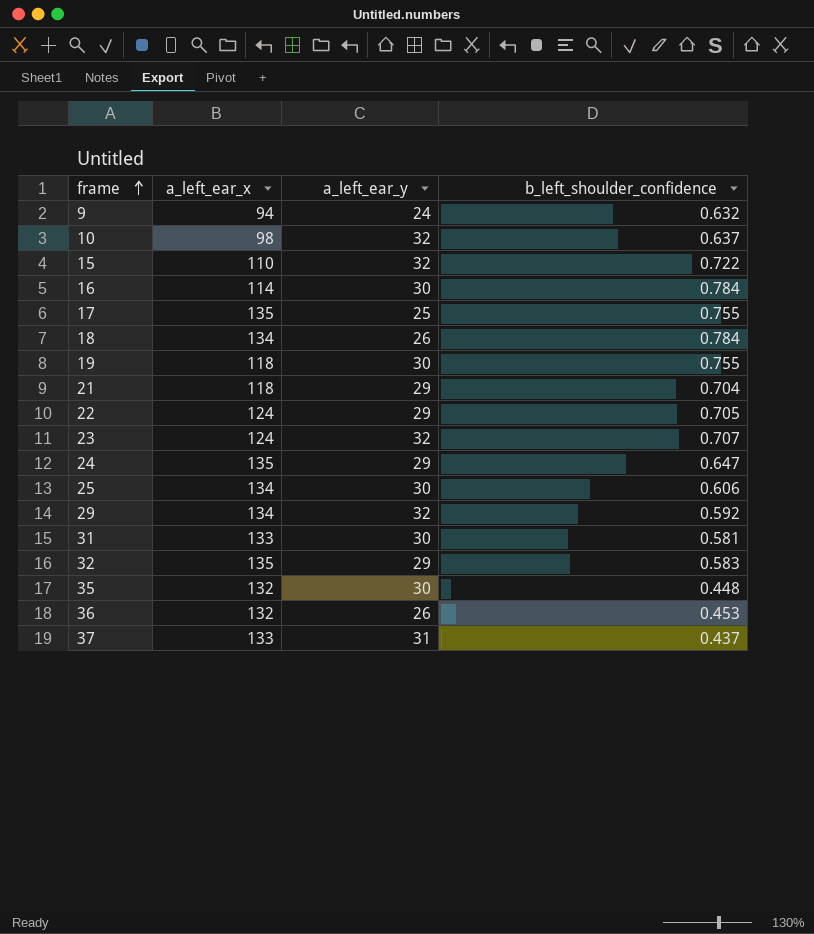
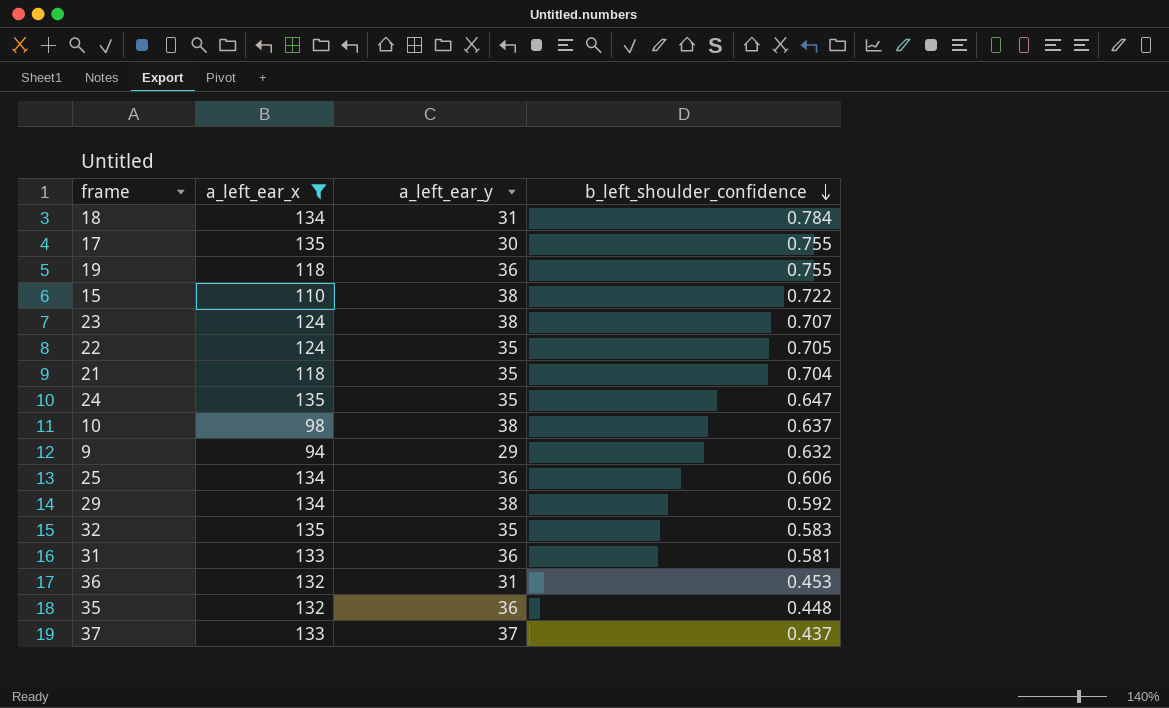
filter: none -> a_left_ear_x != 114
row order: frame ascending -> b_left_shoulder_confidence descending
18 | a_left_ear_y: 26 -> 31
17 | a_left_ear_y: 25 -> 30
19 | a_left_ear_y: 30 -> 36
15 | a_left_ear_y: 32 -> 38
23 | a_left_ear_y: 32 -> 38
22 | a_left_ear_y: 29 -> 35
21 | a_left_ear_y: 29 -> 35
24 | a_left_ear_y: 29 -> 35
10 | a_left_ear_y: 32 -> 38
9 | a_left_ear_y: 24 -> 29
25 | a_left_ear_y: 30 -> 36
29 | a_left_ear_y: 32 -> 38
32 | a_left_ear_y: 29 -> 35
31 | a_left_ear_y: 30 -> 36
36 | a_left_ear_y: 26 -> 31
35 | a_left_ear_y: 30 -> 36
37 | a_left_ear_y: 31 -> 37

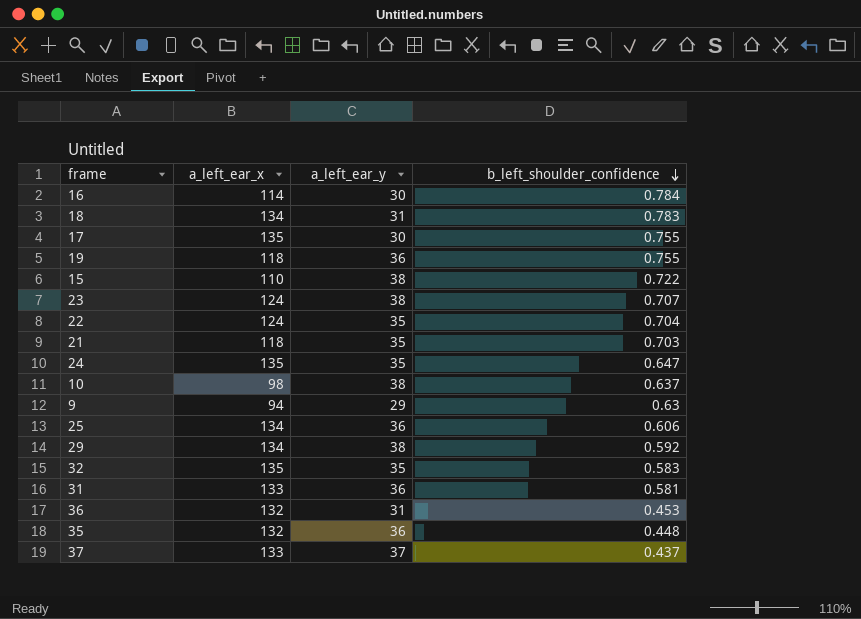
filter: a_left_ear_x != 114 -> none
18 | b_left_shoulder_confidence: 0.784 -> 0.783
22 | b_left_shoulder_confidence: 0.705 -> 0.704
21 | b_left_shoulder_confidence: 0.704 -> 0.703
9 | b_left_shoulder_confidence: 0.632 -> 0.63

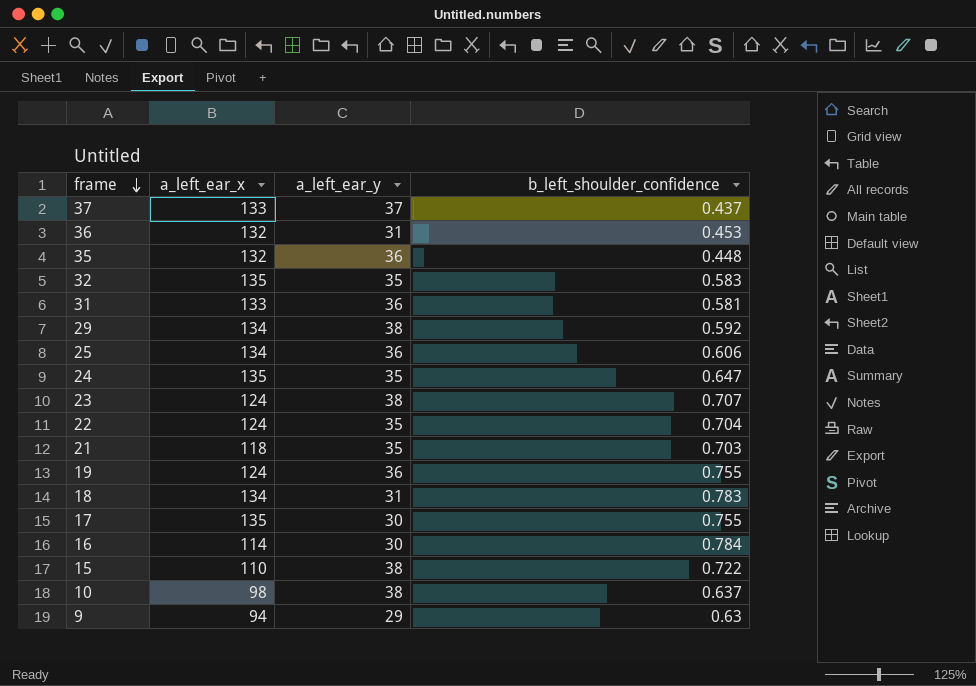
row order: b_left_shoulder_confidence descending -> frame descending
19 | a_left_ear_x: 118 -> 124

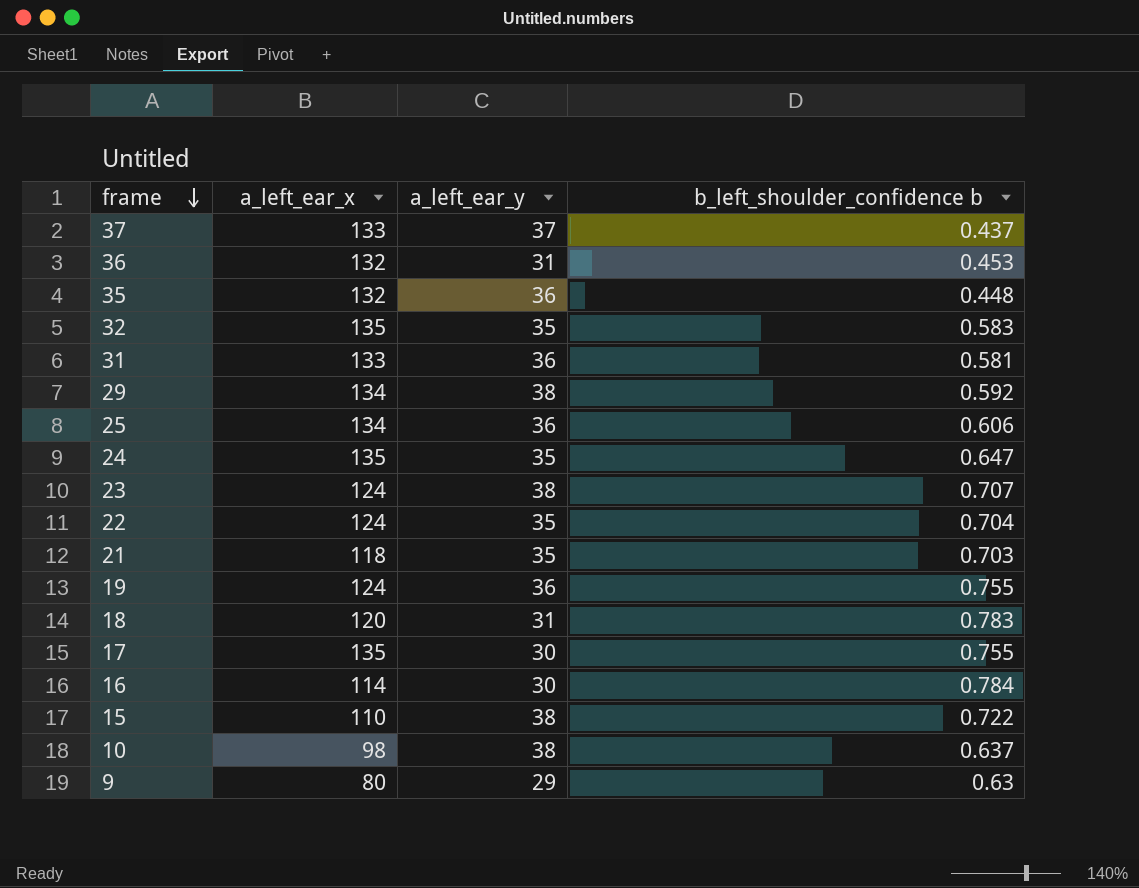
column name: b_left_shoulder_confidence -> b_left_shoulder_confidence b
18 | a_left_ear_x: 134 -> 120
9 | a_left_ear_x: 94 -> 80

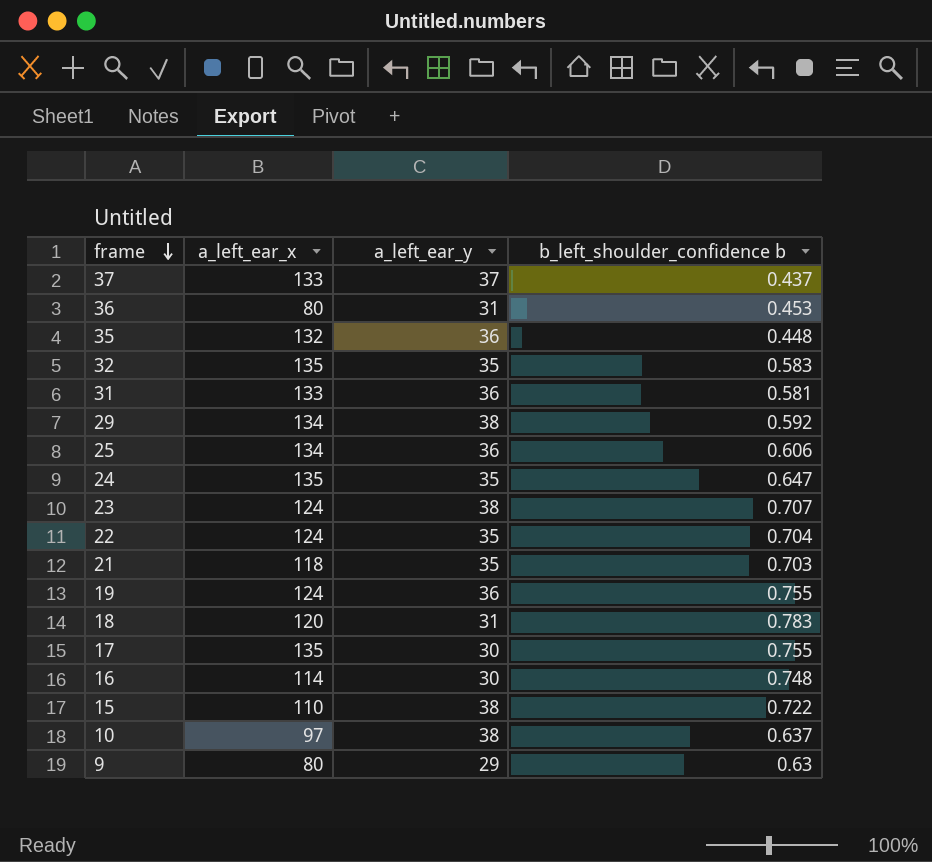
36 | a_left_ear_x: 132 -> 80
16 | b_left_shoulder_confidence b: 0.784 -> 0.748
10 | a_left_ear_x: 98 -> 97

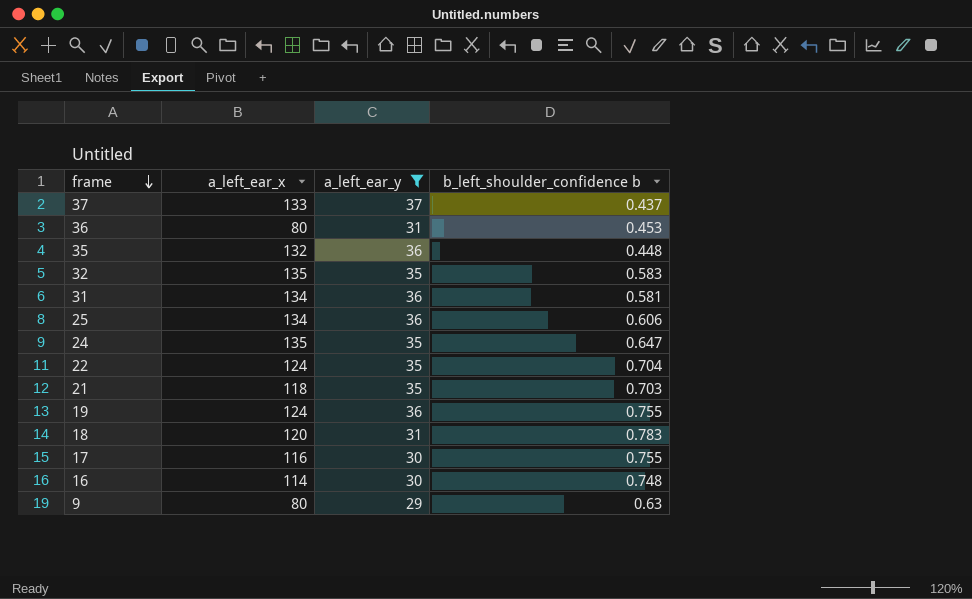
filter: none -> a_left_ear_y != 38
31 | a_left_ear_x: 133 -> 134
17 | a_left_ear_x: 135 -> 116

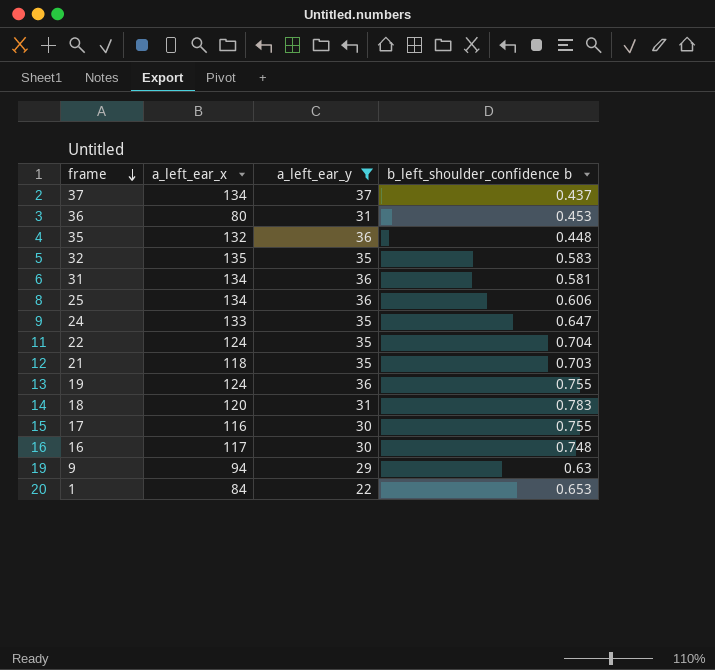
37 | a_left_ear_x: 133 -> 134
24 | a_left_ear_x: 135 -> 133
16 | a_left_ear_x: 114 -> 117
9 | a_left_ear_x: 80 -> 94
row 1: none -> 84 | 22 | 0.653

